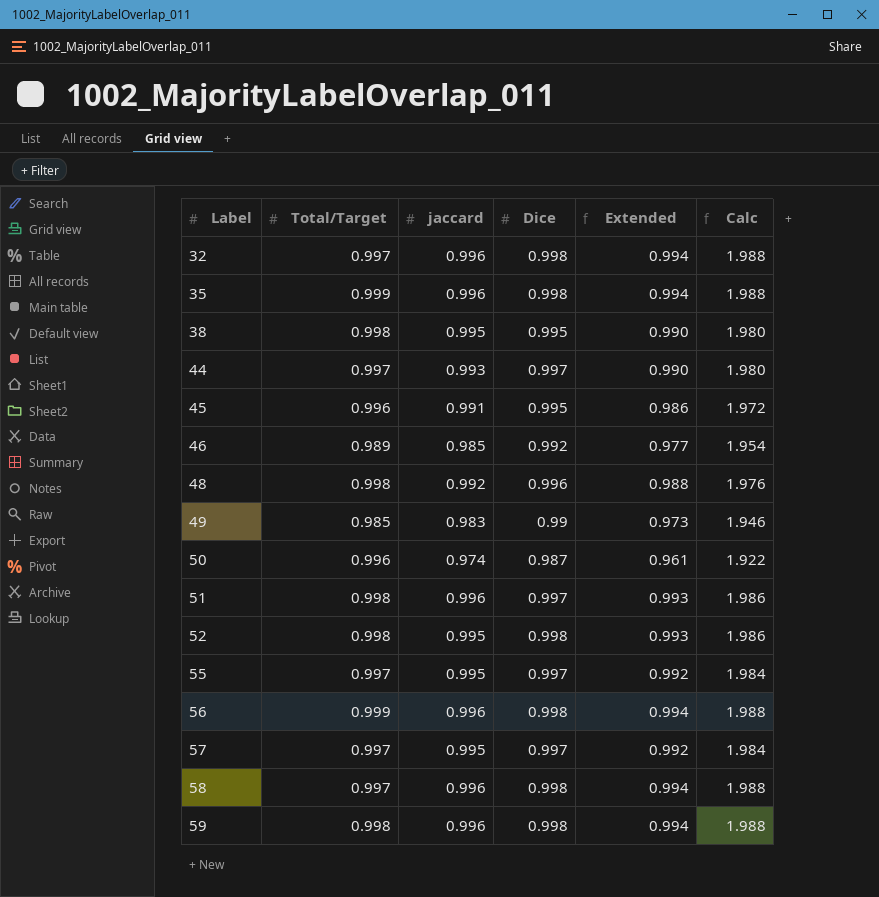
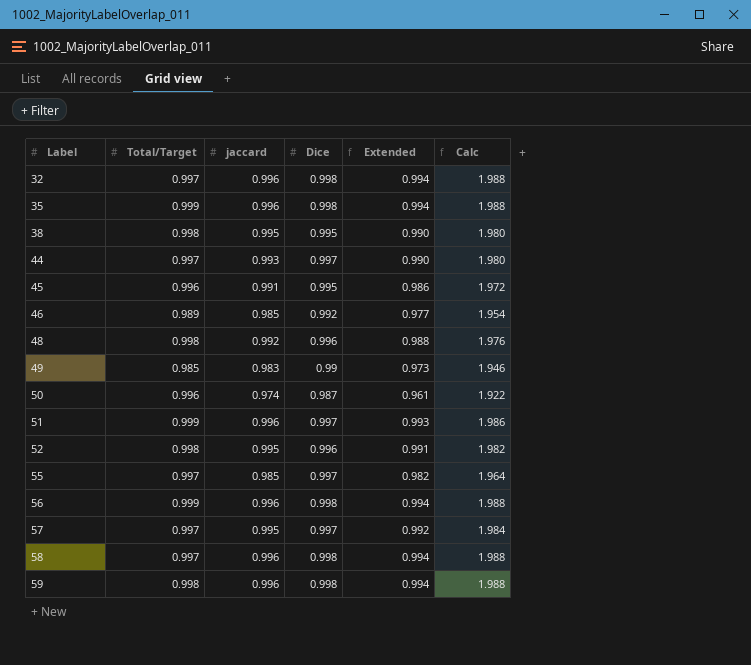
51 | Total/Target: 0.998 -> 0.999
52 | Dice: 0.998 -> 0.996
52 | Extended: 0.993 -> 0.991
52 | Calc: 1.986 -> 1.982
55 | jaccard: 0.995 -> 0.985
55 | Extended: 0.992 -> 0.982
55 | Calc: 1.984 -> 1.964

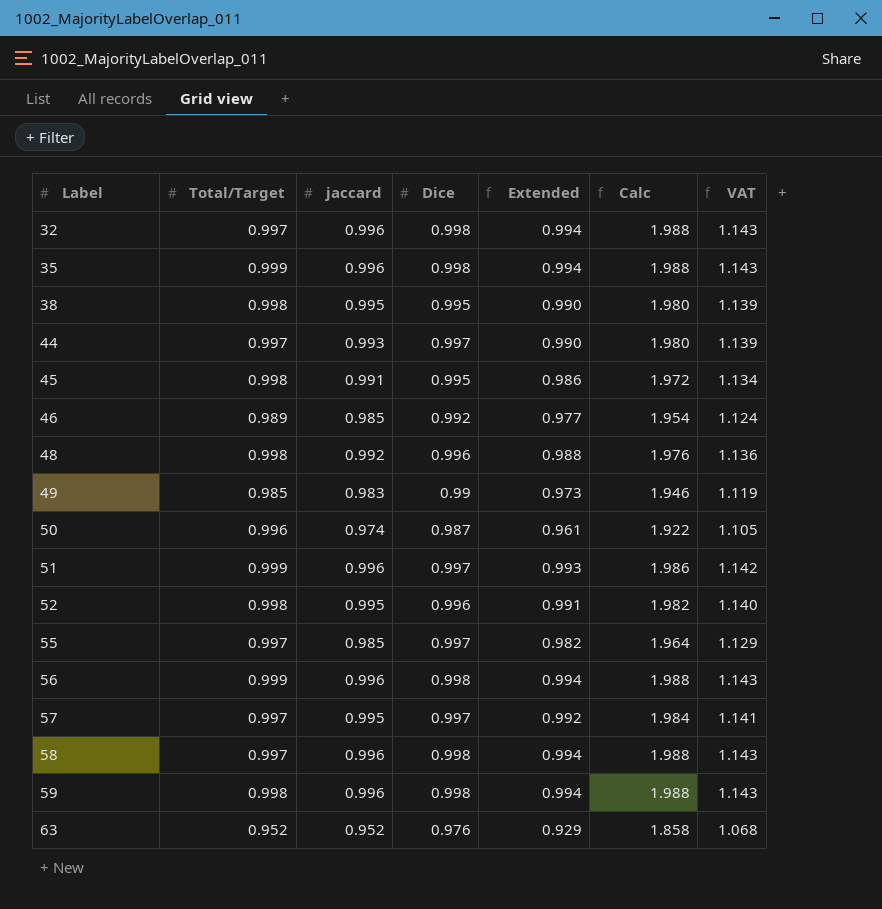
column VAT | formula: none -> [Extended] * 1.15
45 | Total/Target: 0.996 -> 0.998
row 63: none -> 0.952 | 0.952 | 0.976 | 0.929 | 1.858 | 1.068

